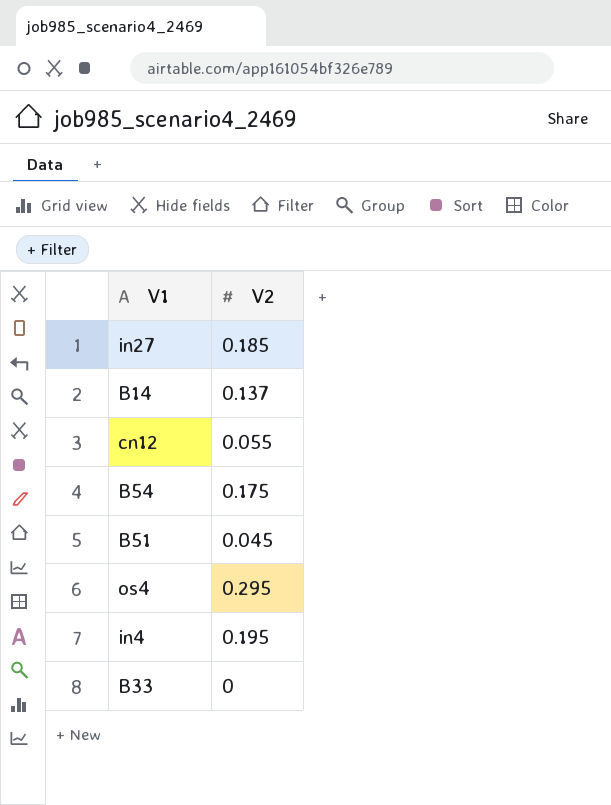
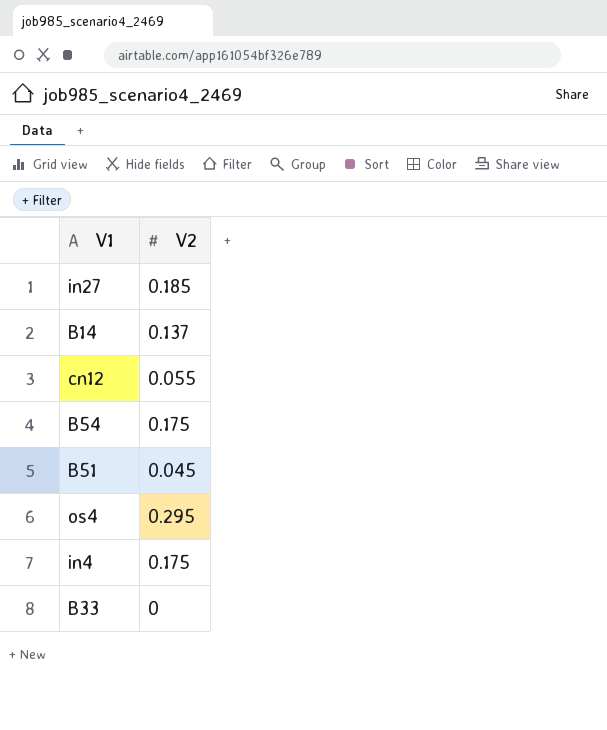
in4 | V2: 0.195 -> 0.175

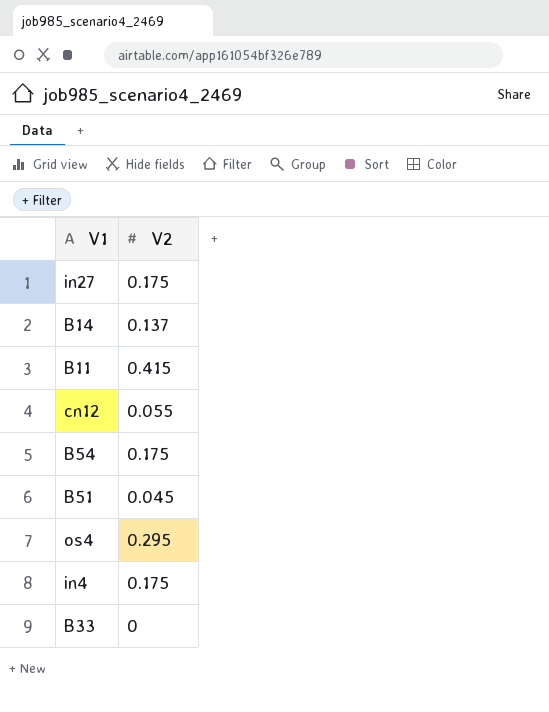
in27 | V2: 0.185 -> 0.175
row B11: none -> 0.415

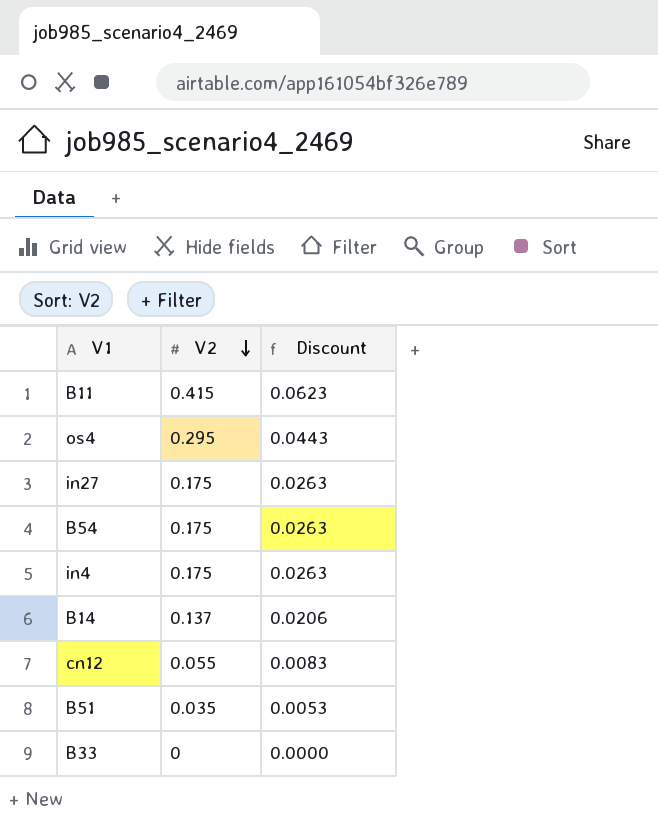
row order: none -> V2 descending
column Discount | formula: none -> [V2] * 0.15
B51 | V2: 0.045 -> 0.035

